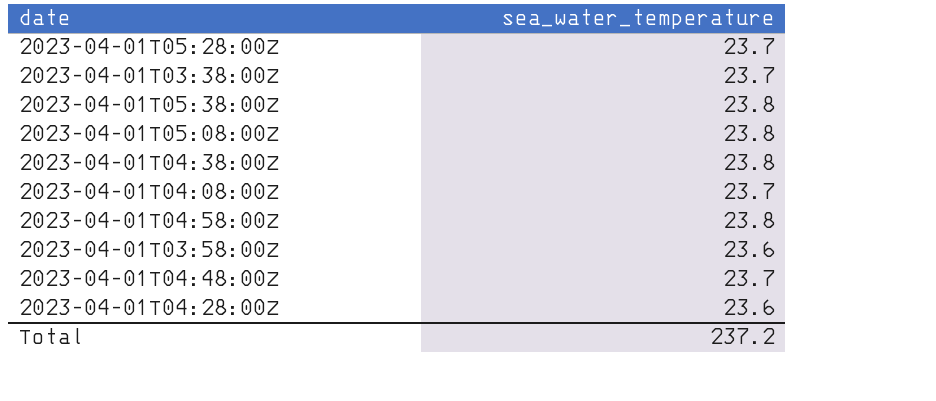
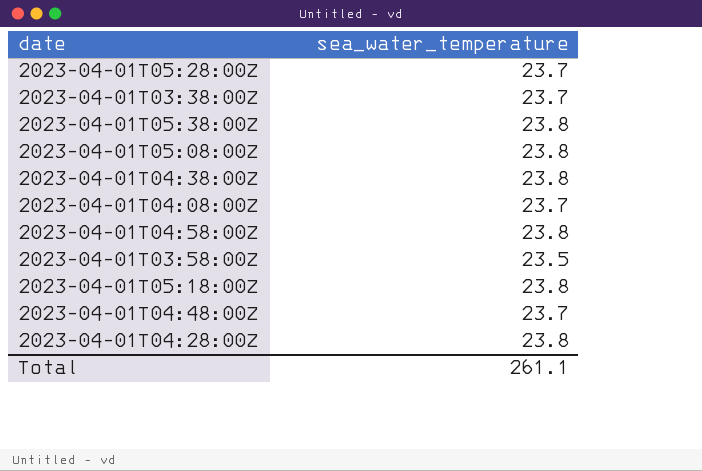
2023-04-01T03:58:00Z | sea_water_temperature: 23.6 -> 23.5
row 2023-04-01T05:18:00Z: none -> 23.8
2023-04-01T04:28:00Z | sea_water_temperature: 23.6 -> 23.8
Total | sea_water_temperature: 237.2 -> 261.1

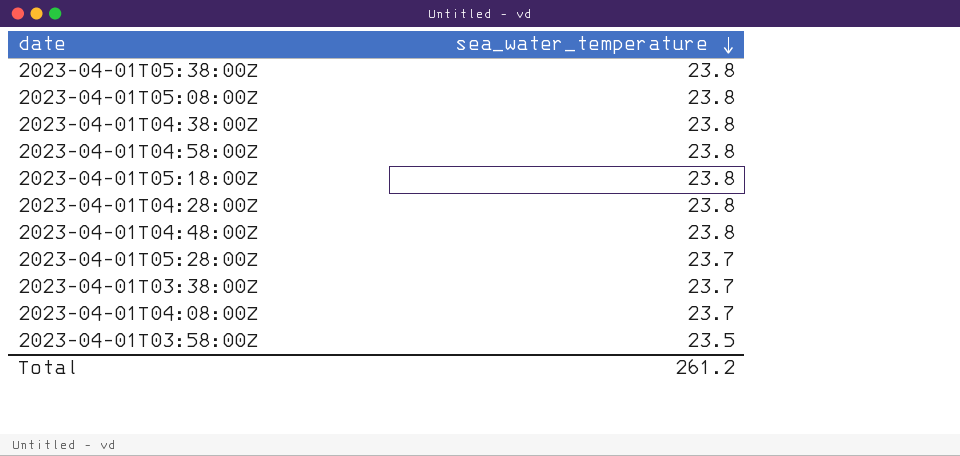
row order: none -> sea_water_temperature descending
2023-04-01T04:48:00Z | sea_water_temperature: 23.7 -> 23.8
Total | sea_water_temperature: 261.1 -> 261.2

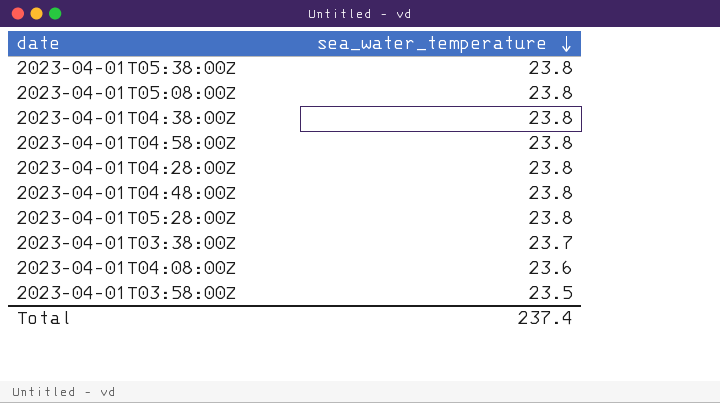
row 2023-04-01T05:18:00Z: 23.8 -> none
2023-04-01T05:28:00Z | sea_water_temperature: 23.7 -> 23.8
2023-04-01T04:08:00Z | sea_water_temperature: 23.7 -> 23.6
Total | sea_water_temperature: 261.2 -> 237.4

